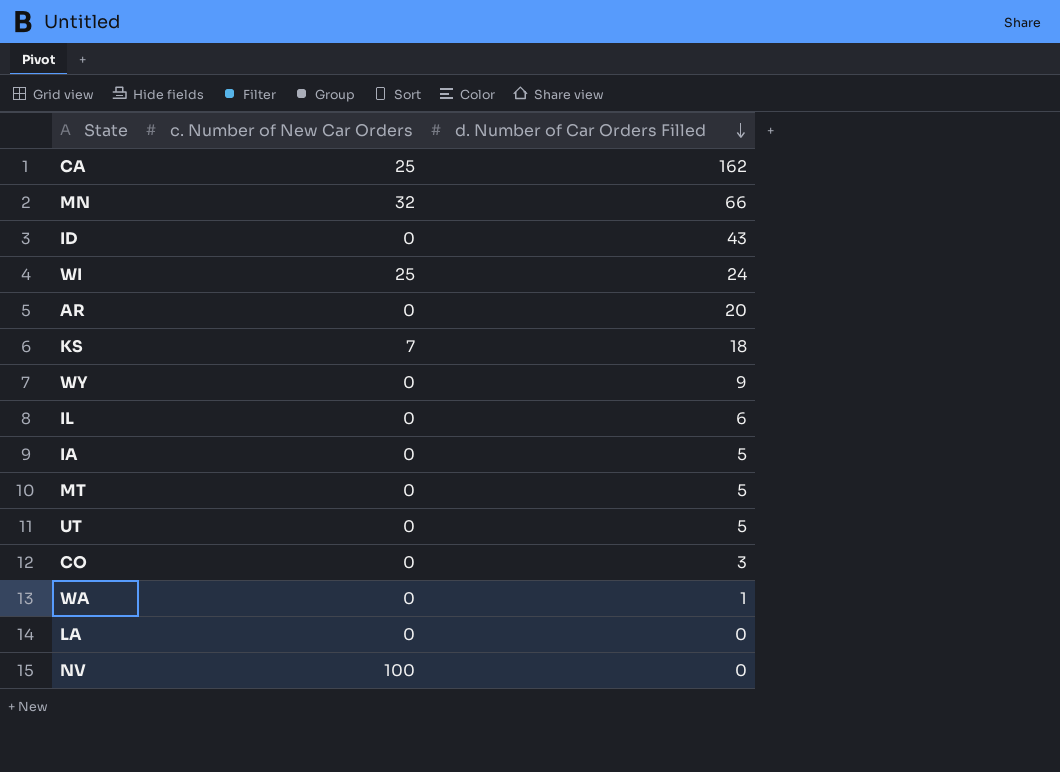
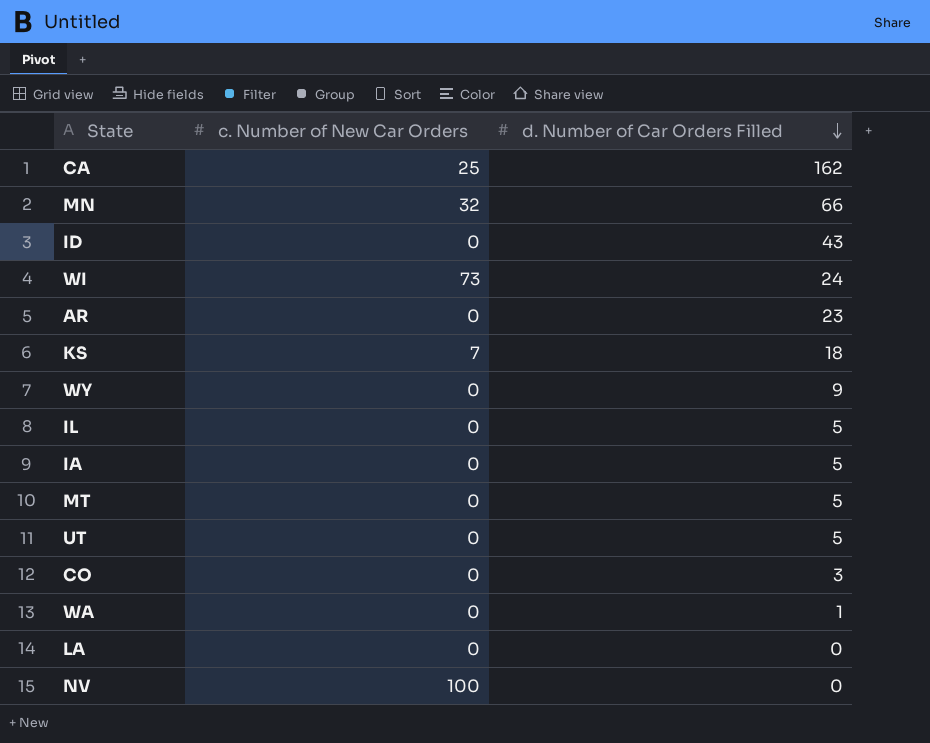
WI | c. Number of New Car Orders: 25 -> 73
AR | d. Number of Car Orders Filled: 20 -> 23
IL | d. Number of Car Orders Filled: 6 -> 5

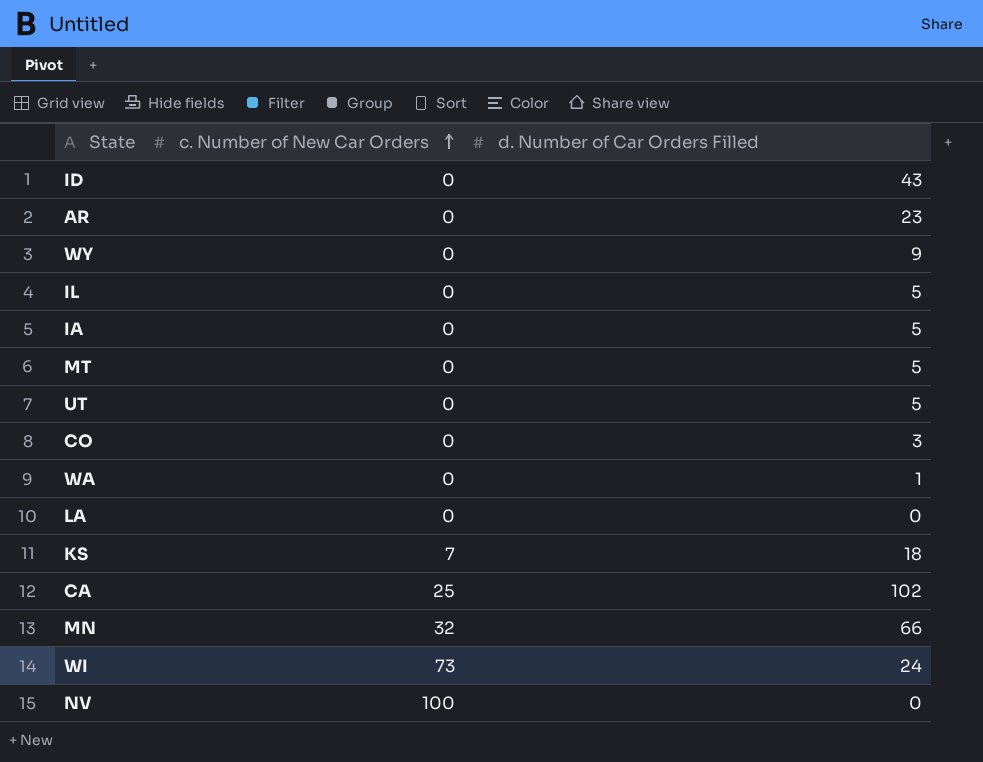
row order: d. Number of Car Orders Filled descending -> c. Number of New Car Orders ascending
CA | d. Number of Car Orders Filled: 162 -> 102

